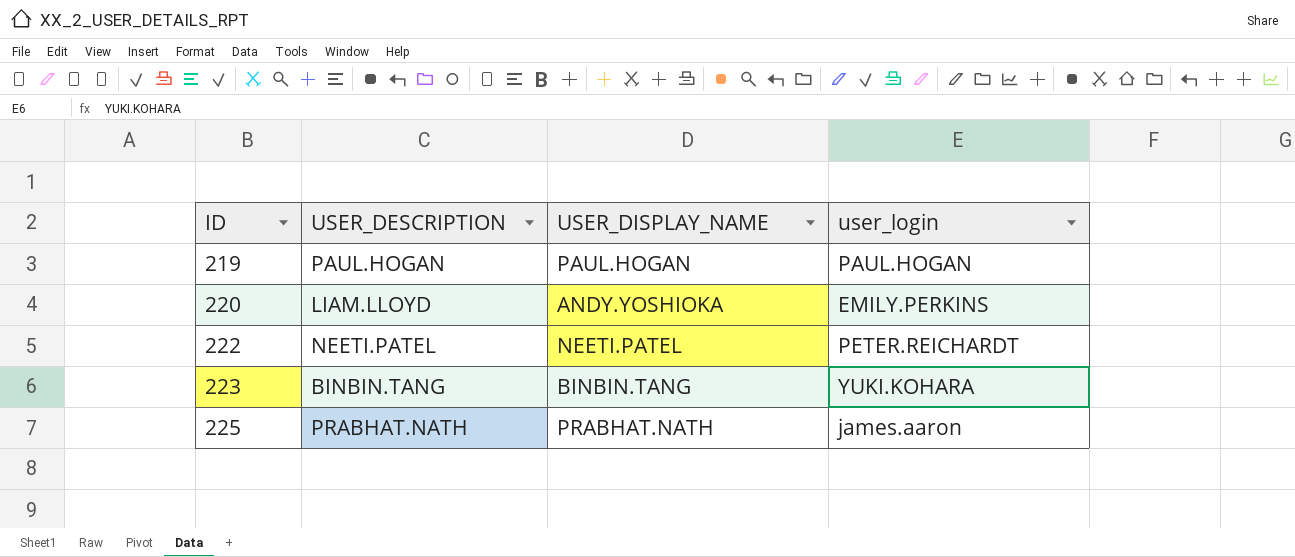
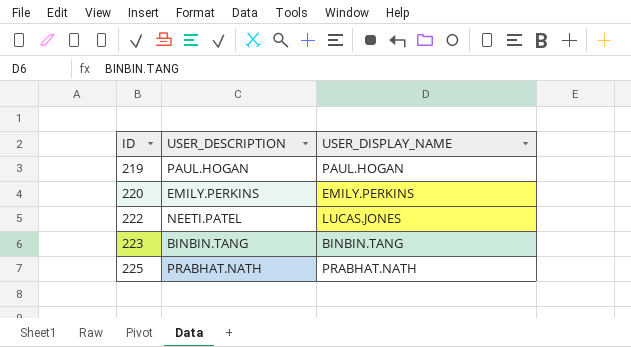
column user_login | position: 4 -> none
220 | USER_DESCRIPTION: LIAM.LLOYD -> EMILY.PERKINS
220 | USER_DISPLAY_NAME: ANDY.YOSHIOKA -> EMILY.PERKINS
222 | USER_DISPLAY_NAME: NEETI.PATEL -> LUCAS.JONES

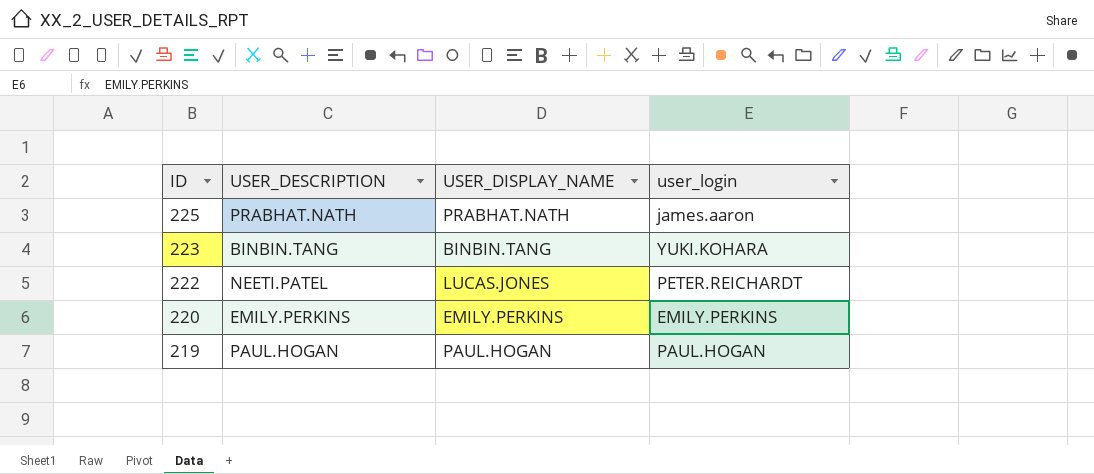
row order: ID ascending -> ID descending
column user_login | position: none -> 4

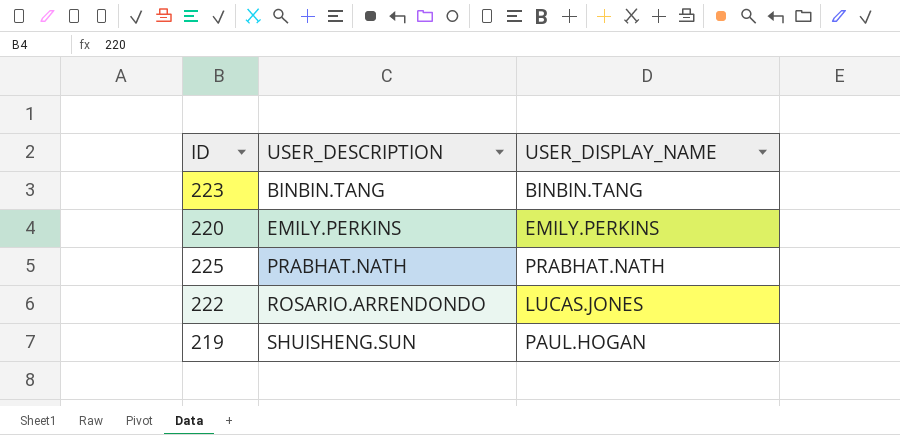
row order: ID descending -> USER_DESCRIPTION ascending
column user_login | position: 4 -> none
222 | USER_DESCRIPTION: NEETI.PATEL -> ROSARIO.ARRENDONDO
219 | USER_DESCRIPTION: PAUL.HOGAN -> SHUISHENG.SUN

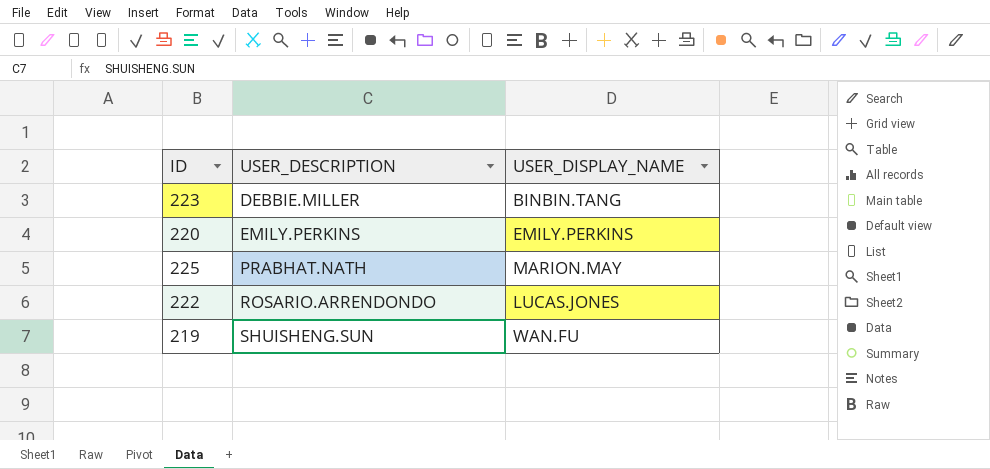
223 | USER_DESCRIPTION: BINBIN.TANG -> DEBBIE.MILLER
225 | USER_DISPLAY_NAME: PRABHAT.NATH -> MARION.MAY
219 | USER_DISPLAY_NAME: PAUL.HOGAN -> WAN.FU

